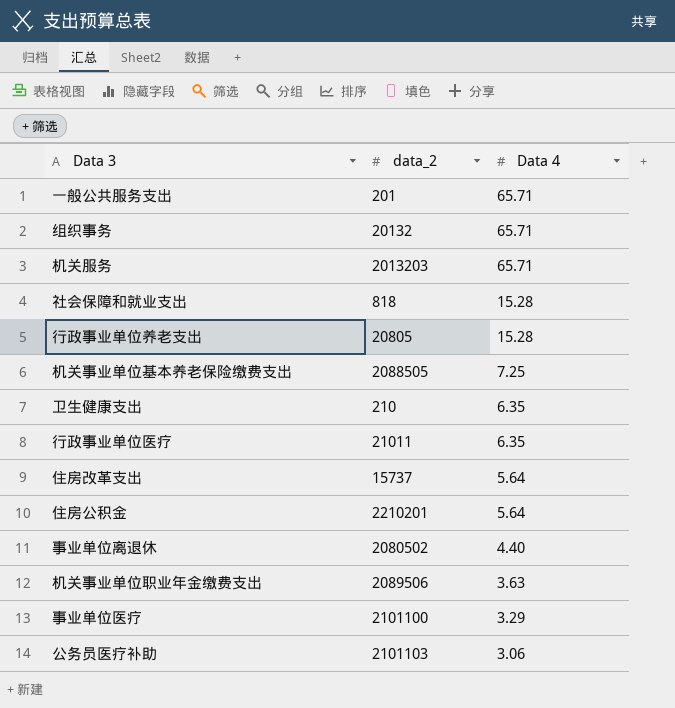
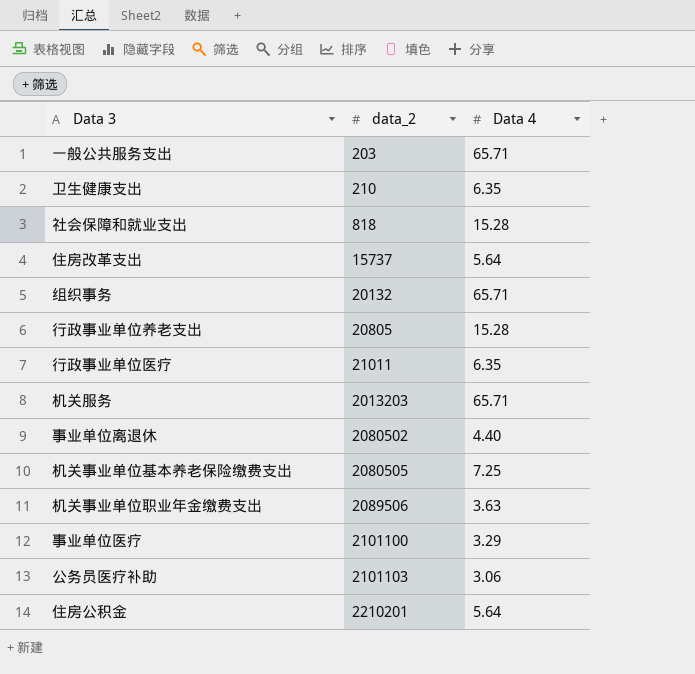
row order: Data 4 descending -> data_2 ascending
一般公共服务支出 | data_2: 201 -> 203
机关事业单位基本养老保险缴费支出 | data_2: 2088505 -> 2080505

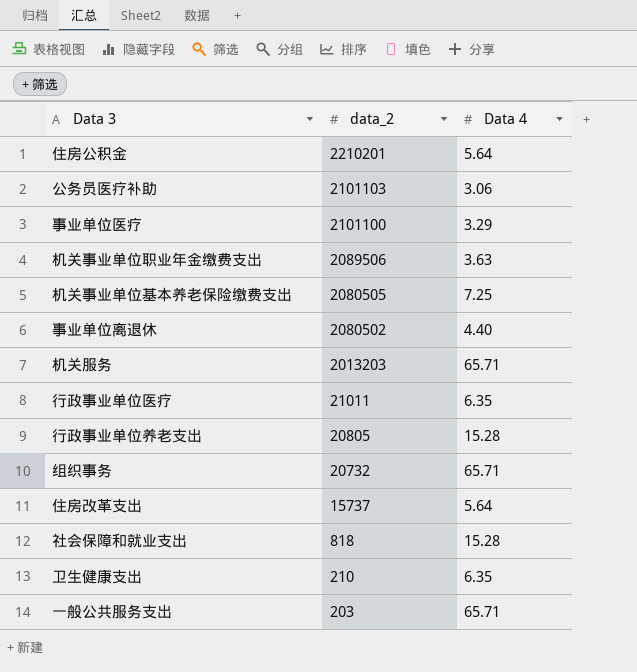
row order: data_2 ascending -> data_2 descending
组织事务 | data_2: 20132 -> 20732

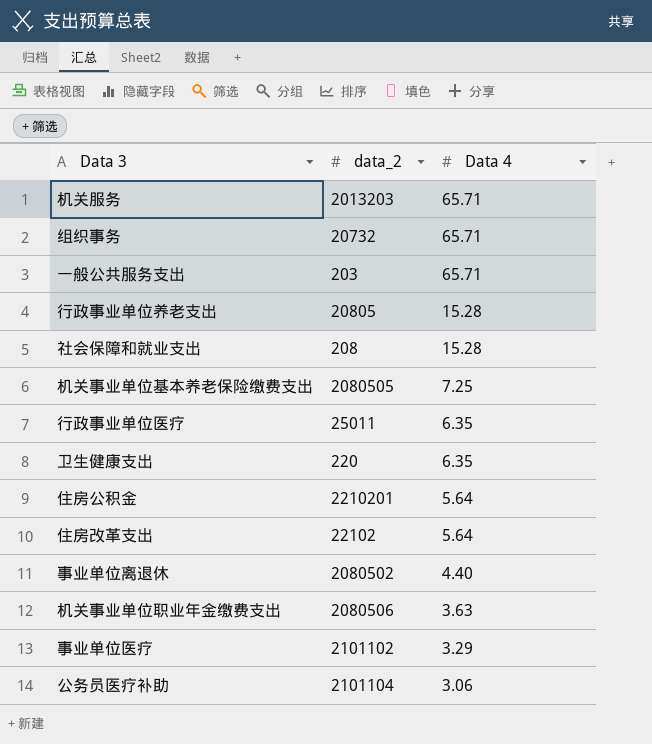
row order: data_2 descending -> Data 4 descending
社会保障和就业支出 | data_2: 818 -> 208
行政事业单位医疗 | data_2: 21011 -> 25011
卫生健康支出 | data_2: 210 -> 220
住房改革支出 | data_2: 15737 -> 22102
机关事业单位职业年金缴费支出 | data_2: 2089506 -> 2080506
事业单位医疗 | data_2: 2101100 -> 2101102
公务员医疗补助 | data_2: 2101103 -> 2101104

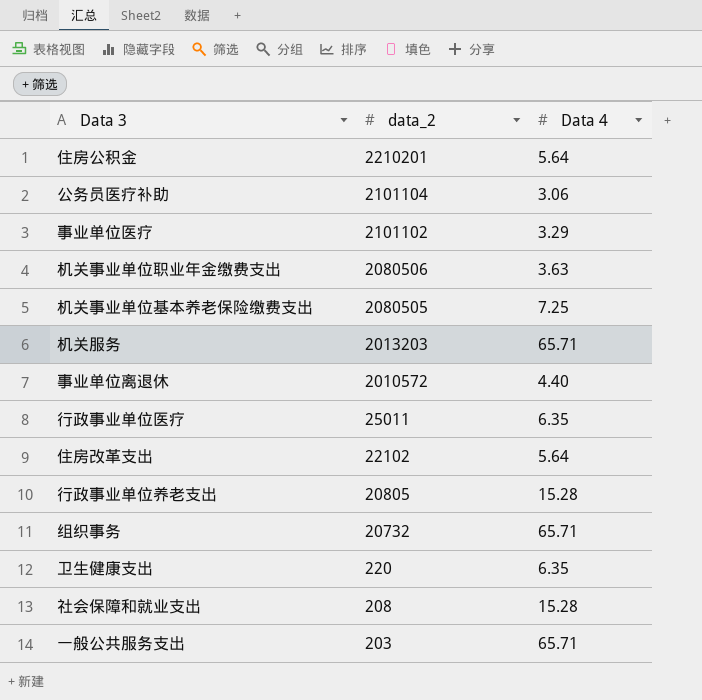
row order: Data 4 descending -> data_2 descending
事业单位离退休 | data_2: 2080502 -> 2010572

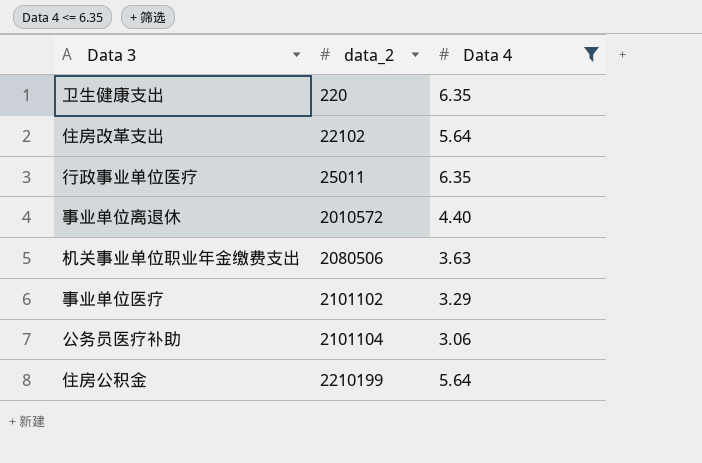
filter: none -> Data 4 <= 6.35
row order: data_2 descending -> data_2 ascending
住房公积金 | data_2: 2210201 -> 2210199

